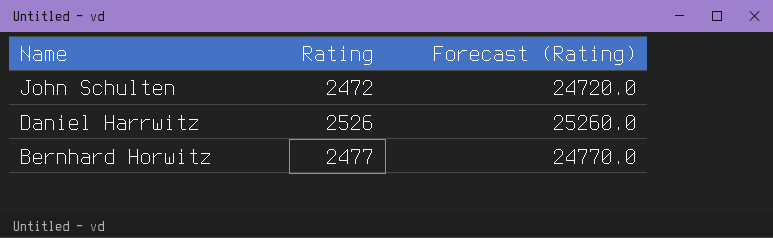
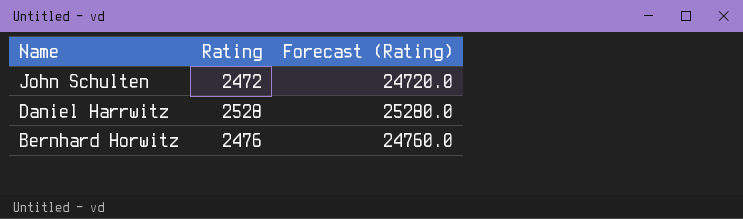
Daniel Harrwitz | Rating: 2526 -> 2528
Daniel Harrwitz | Forecast (Rating): 25260.0 -> 25280.0
Bernhard Horwitz | Rating: 2477 -> 2476
Bernhard Horwitz | Forecast (Rating): 24770.0 -> 24760.0

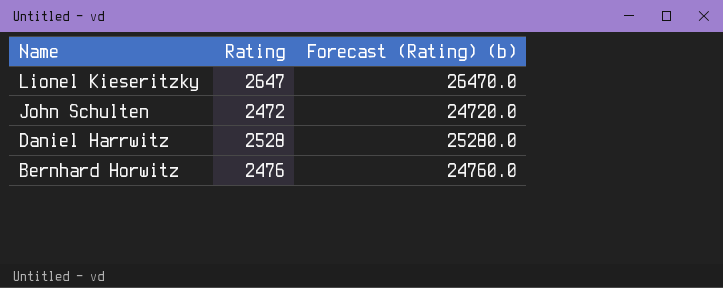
column name: Forecast (Rating) -> Forecast (Rating) (b)
row Lionel Kieseritzky: none -> 2647 | 26470.0

